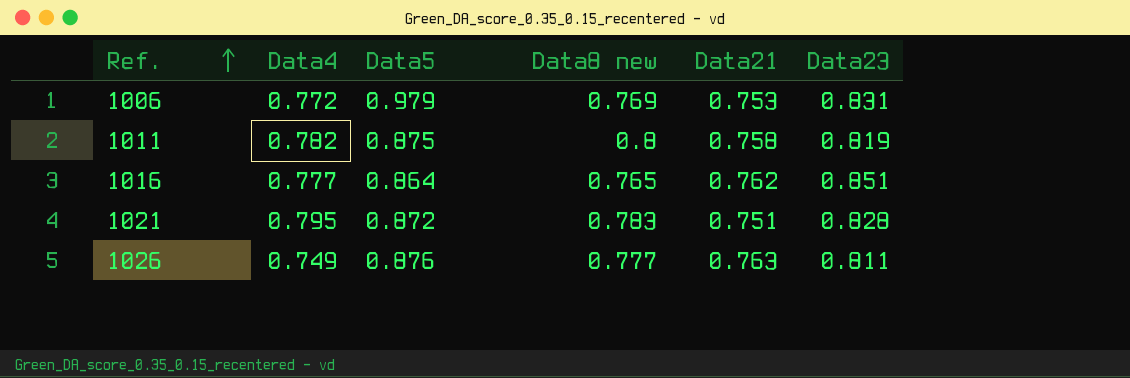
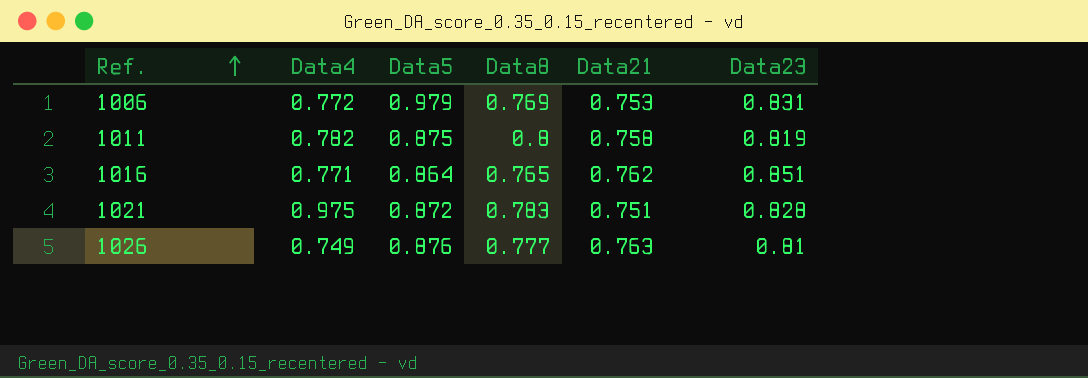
column name: Data8 new -> Data8
1016 | Data4: 0.777 -> 0.771
1021 | Data4: 0.795 -> 0.975
1026 | Data23: 0.811 -> 0.81

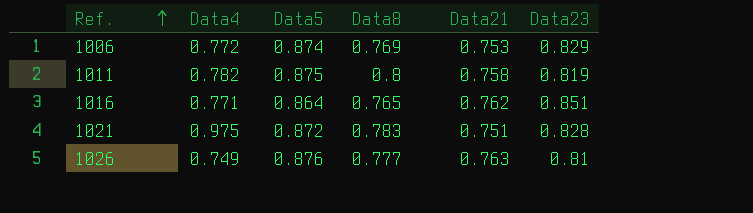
1006 | Data5: 0.979 -> 0.874
1006 | Data23: 0.831 -> 0.829

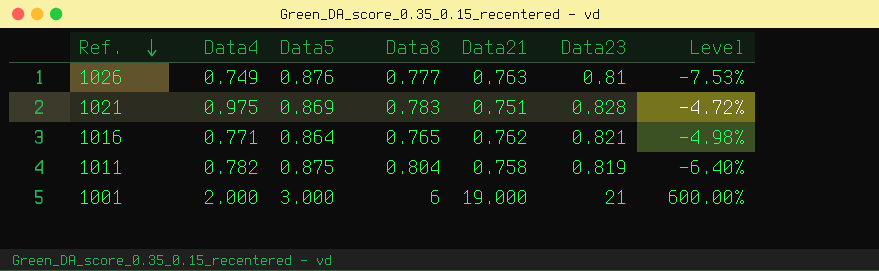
row order: Ref. ascending -> Ref. descending
column Level | formula: none -> ([Data23] - [Data5]) / [Data5]
row 1006: 0.772 | 0.874 | 0.769 | 0.753 | 0.829 -> none
1021 | Data5: 0.872 -> 0.869
1016 | Data23: 0.851 -> 0.821
1011 | Data8: 0.8 -> 0.804
row 1001: none -> 2.000 | 3.000 | 6 | 19.000 | 21 | 600.00%

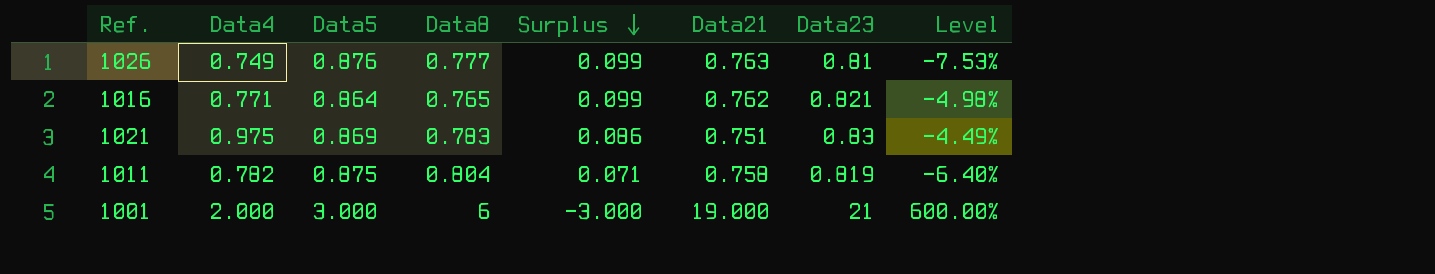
row order: Ref. descending -> Surplus descending
column Surplus | formula: none -> [Data5] - [Data8]
1021 | Data23: 0.828 -> 0.83
1021 | Level: -4.72% -> -4.49%

